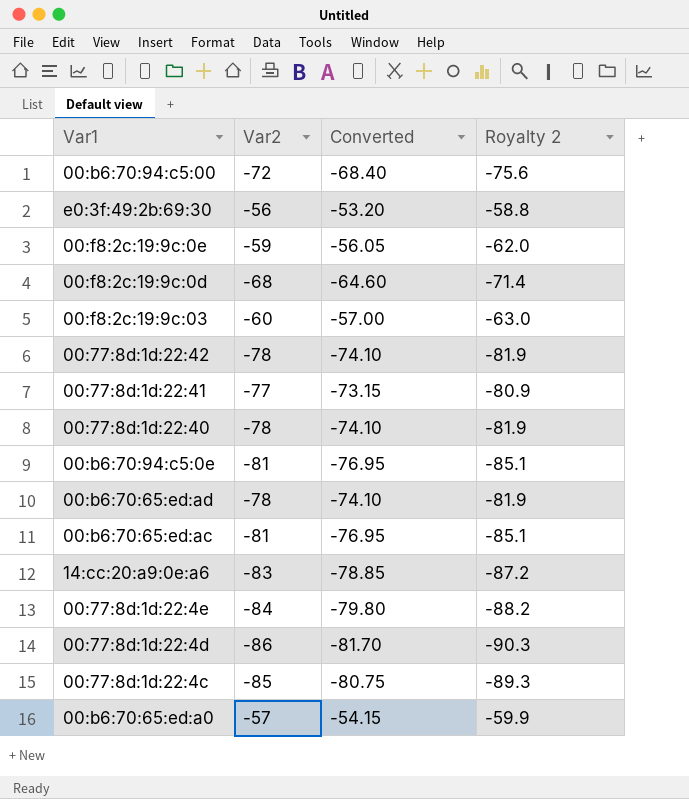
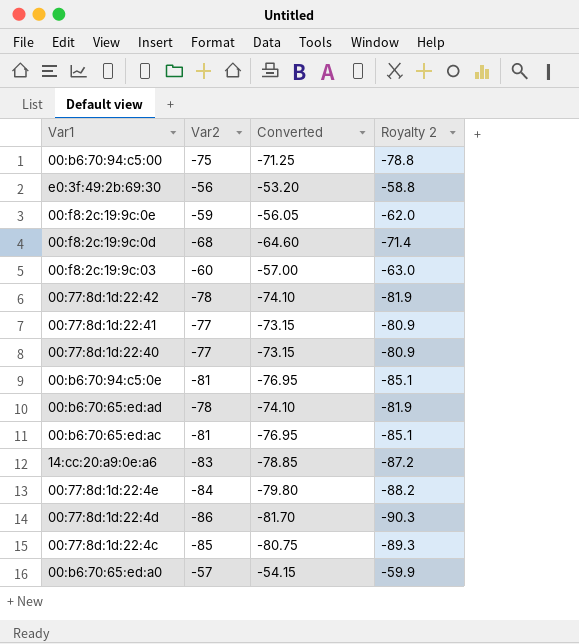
00:b6:70:94:c5:00 | Var2: -72 -> -75
00:b6:70:94:c5:00 | Converted: -68.40 -> -71.25
00:b6:70:94:c5:00 | Royalty 2: -75.6 -> -78.8
00:77:8d:1d:22:40 | Var2: -78 -> -77
00:77:8d:1d:22:40 | Converted: -74.10 -> -73.15
00:77:8d:1d:22:40 | Royalty 2: -81.9 -> -80.9

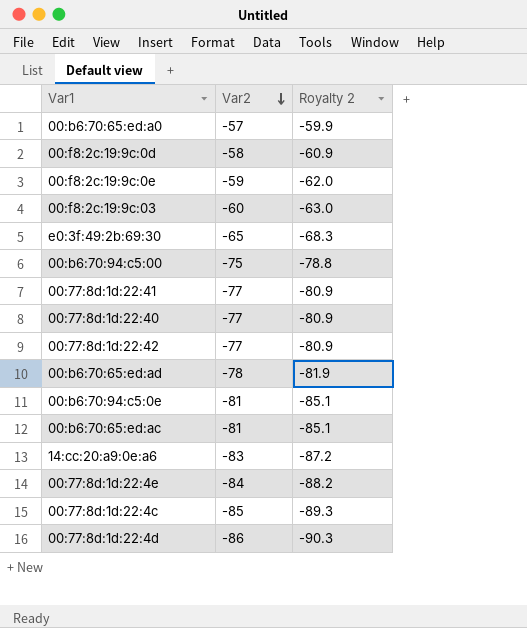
row order: none -> Var2 descending
column Converted | formula: [Var2] * 0.95 -> none
00:f8:2c:19:9c:0d | Var2: -68 -> -58
00:f8:2c:19:9c:0d | Royalty 2: -71.4 -> -60.9
e0:3f:49:2b:69:30 | Var2: -56 -> -65
e0:3f:49:2b:69:30 | Royalty 2: -58.8 -> -68.3
00:77:8d:1d:22:42 | Var2: -78 -> -77
00:77:8d:1d:22:42 | Royalty 2: -81.9 -> -80.9

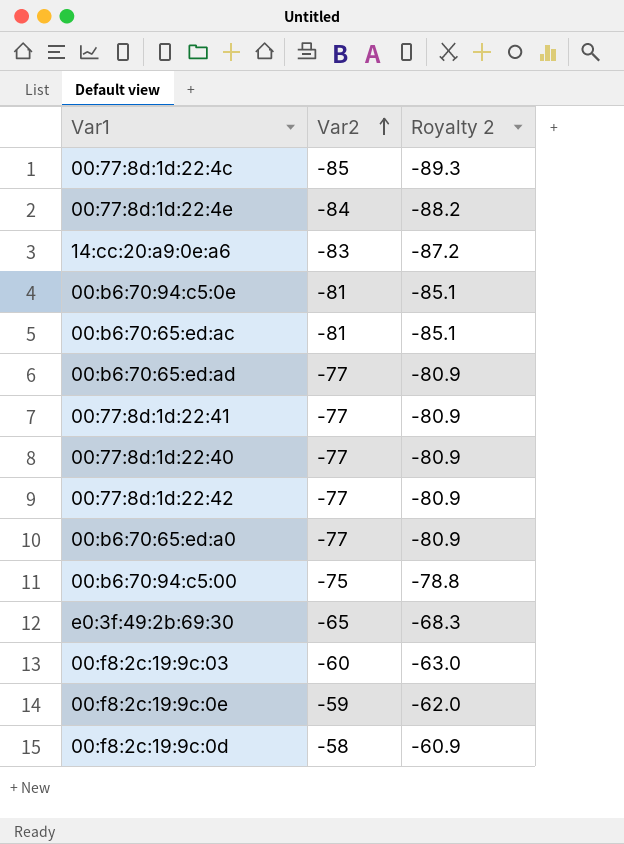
row order: Var2 descending -> Var2 ascending
row 00:77:8d:1d:22:4d: -86 | -90.3 -> none
00:b6:70:65:ed:ad | Var2: -78 -> -77
00:b6:70:65:ed:ad | Royalty 2: -81.9 -> -80.9
00:b6:70:65:ed:a0 | Var2: -57 -> -77
00:b6:70:65:ed:a0 | Royalty 2: -59.9 -> -80.9

